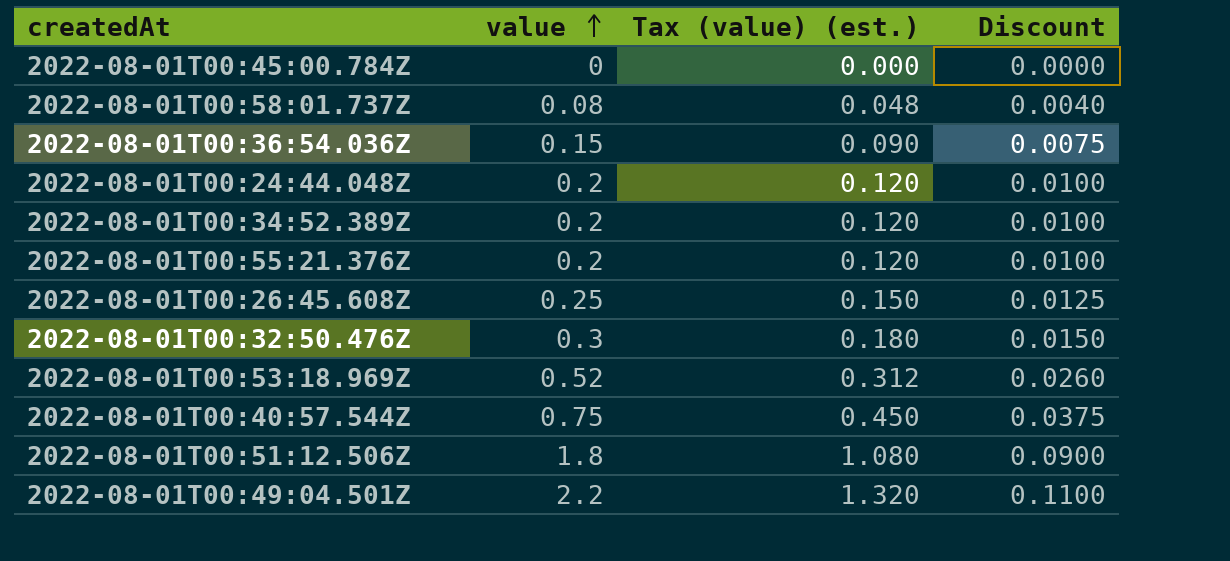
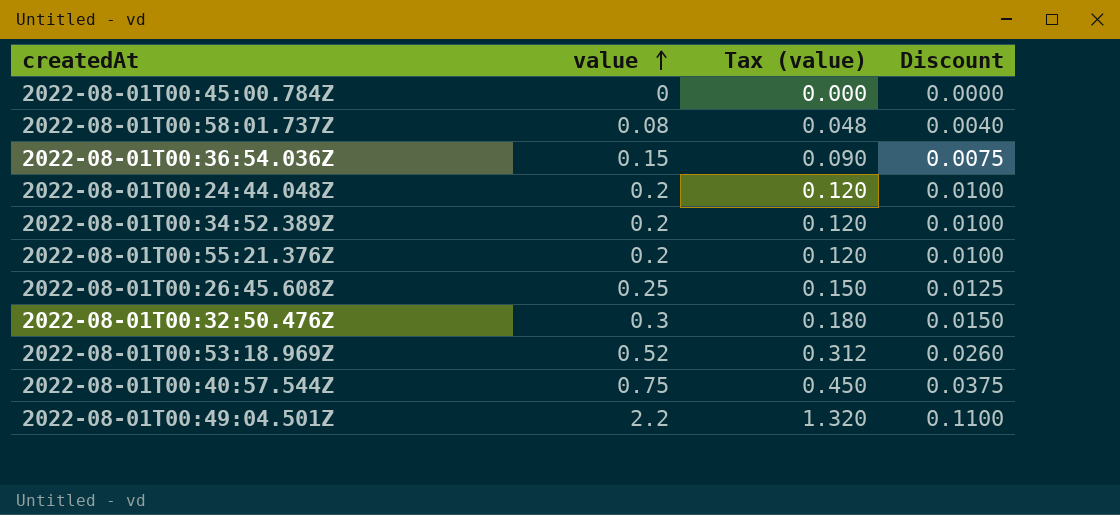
column name: Tax (value) (est.) -> Tax (value)
row 2022-08-01T00:51:12.506Z: 1.8 | 1.080 | 0.0900 -> none

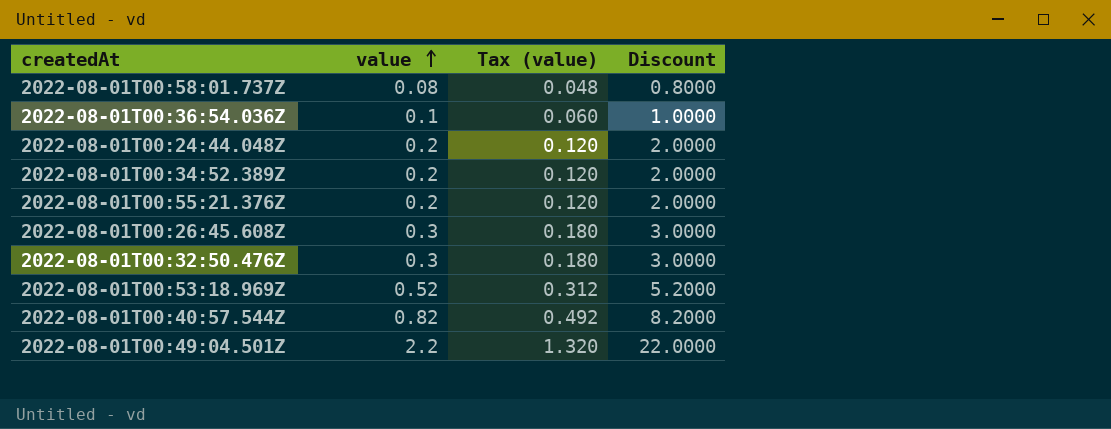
column Discount | formula: [value] * 0.05 -> [value] * 10
row 2022-08-01T00:45:00.784Z: 0 | 0.000 | 0.0000 -> none
2022-08-01T00:36:54.036Z | value: 0.15 -> 0.1
2022-08-01T00:36:54.036Z | Tax (value): 0.090 -> 0.060
2022-08-01T00:26:45.608Z | value: 0.25 -> 0.3
2022-08-01T00:26:45.608Z | Tax (value): 0.150 -> 0.180
2022-08-01T00:40:57.544Z | value: 0.75 -> 0.82
2022-08-01T00:40:57.544Z | Tax (value): 0.450 -> 0.492

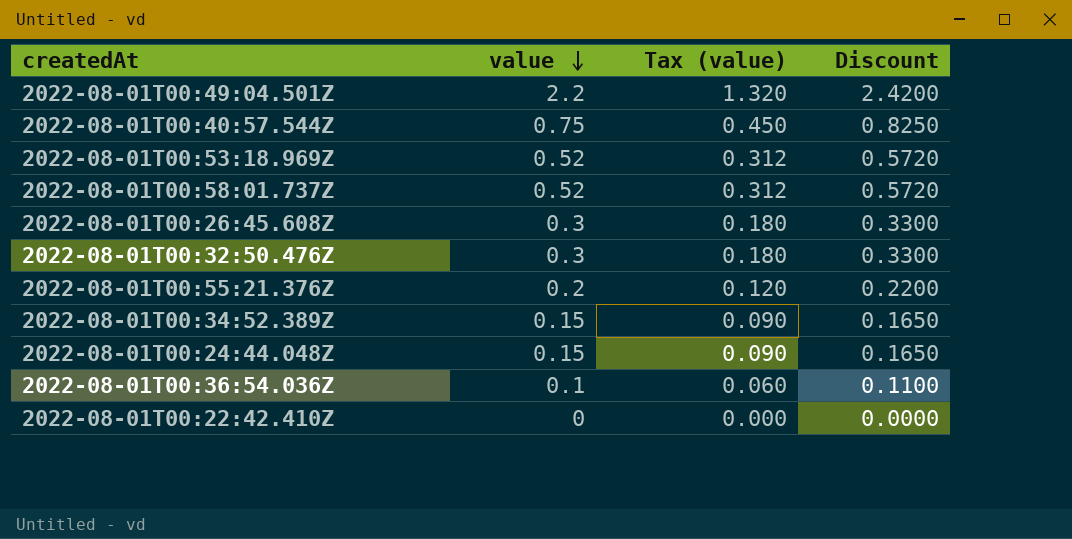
row order: value ascending -> value descending
column Discount | formula: [value] * 10 -> [value] * 1.1
2022-08-01T00:40:57.544Z | value: 0.82 -> 0.75
2022-08-01T00:40:57.544Z | Tax (value): 0.492 -> 0.450
2022-08-01T00:58:01.737Z | value: 0.08 -> 0.52
2022-08-01T00:58:01.737Z | Tax (value): 0.048 -> 0.312
2022-08-01T00:34:52.389Z | value: 0.2 -> 0.15
2022-08-01T00:34:52.389Z | Tax (value): 0.120 -> 0.090
2022-08-01T00:24:44.048Z | value: 0.2 -> 0.15
2022-08-01T00:24:44.048Z | Tax (value): 0.120 -> 0.090
row 2022-08-01T00:22:42.410Z: none -> 0 | 0.000 | 0.0000

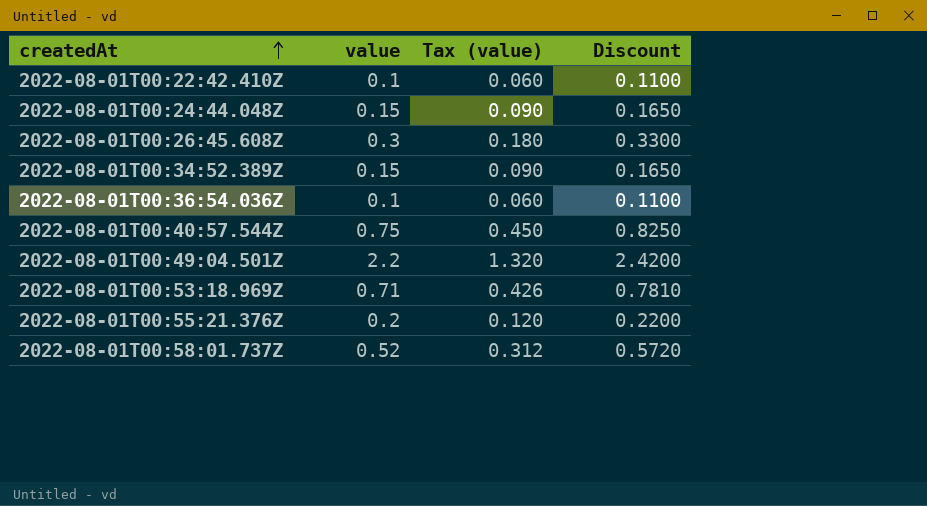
row order: value descending -> createdAt ascending
row 2022-08-01T00:32:50.476Z: 0.3 | 0.180 | 0.3300 -> none
2022-08-01T00:22:42.410Z | value: 0 -> 0.1
2022-08-01T00:22:42.410Z | Tax (value): 0.000 -> 0.060
2022-08-01T00:22:42.410Z | Discount: 0.0000 -> 0.1100
2022-08-01T00:53:18.969Z | value: 0.52 -> 0.71
2022-08-01T00:53:18.969Z | Tax (value): 0.312 -> 0.426
2022-08-01T00:53:18.969Z | Discount: 0.5720 -> 0.7810

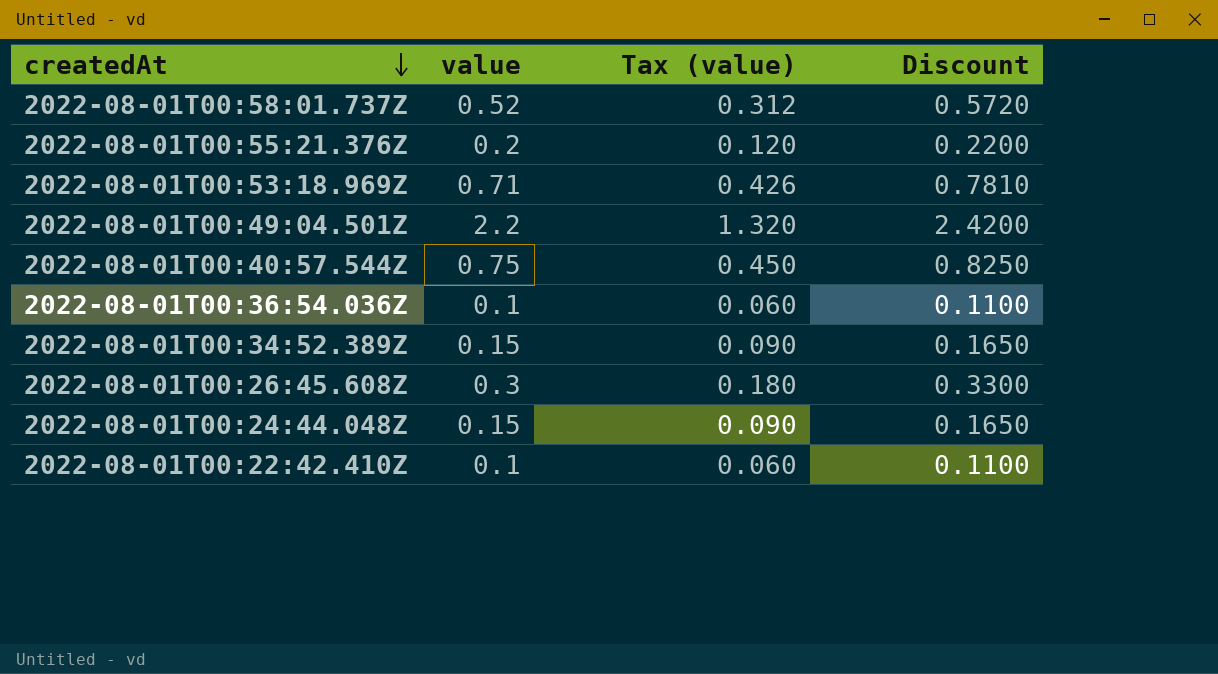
row order: createdAt ascending -> createdAt descending

